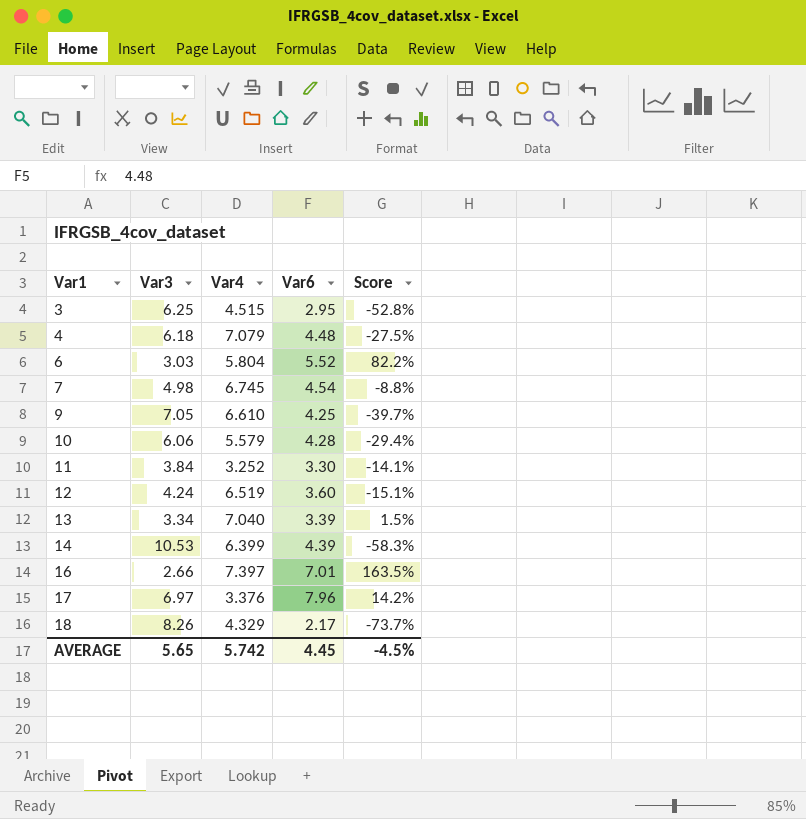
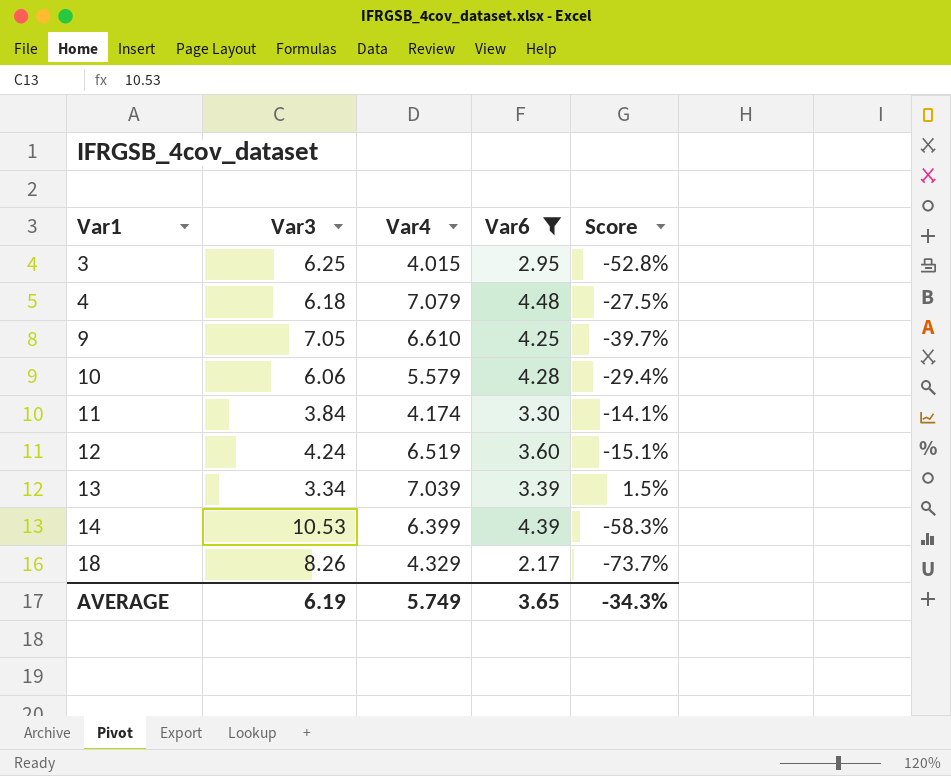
filter: none -> Var6 <= 4.48
3 | Var4: 4.515 -> 4.015
11 | Var4: 3.252 -> 4.174
13 | Var4: 7.040 -> 7.039
AVERAGE | Var3: 5.65 -> 6.19
AVERAGE | Var4: 5.742 -> 5.749
AVERAGE | Var6: 4.45 -> 3.65
AVERAGE | Score: -4.5% -> -34.3%

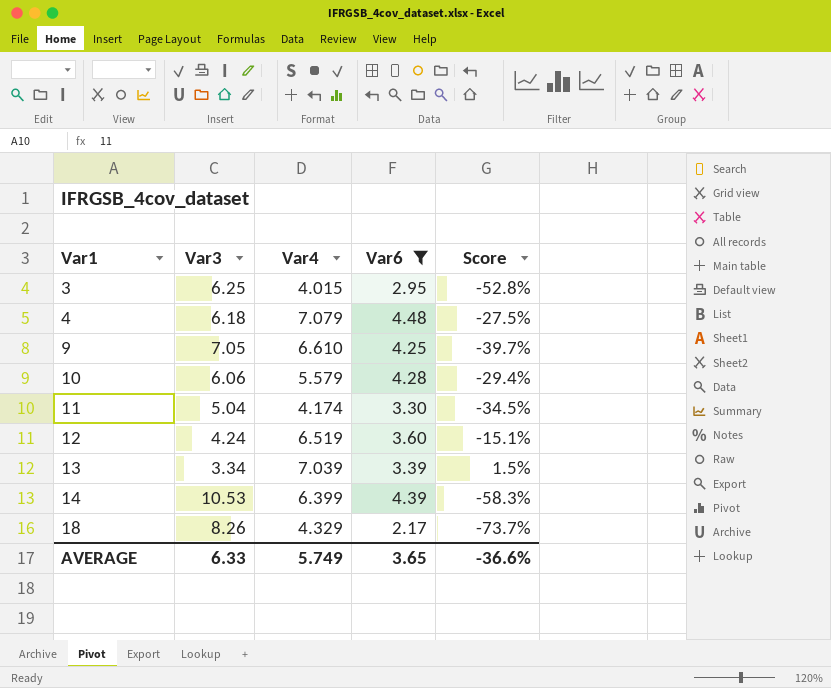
11 | Var3: 3.84 -> 5.04
11 | Score: -14.1% -> -34.5%
AVERAGE | Var3: 6.19 -> 6.33
AVERAGE | Score: -34.3% -> -36.6%

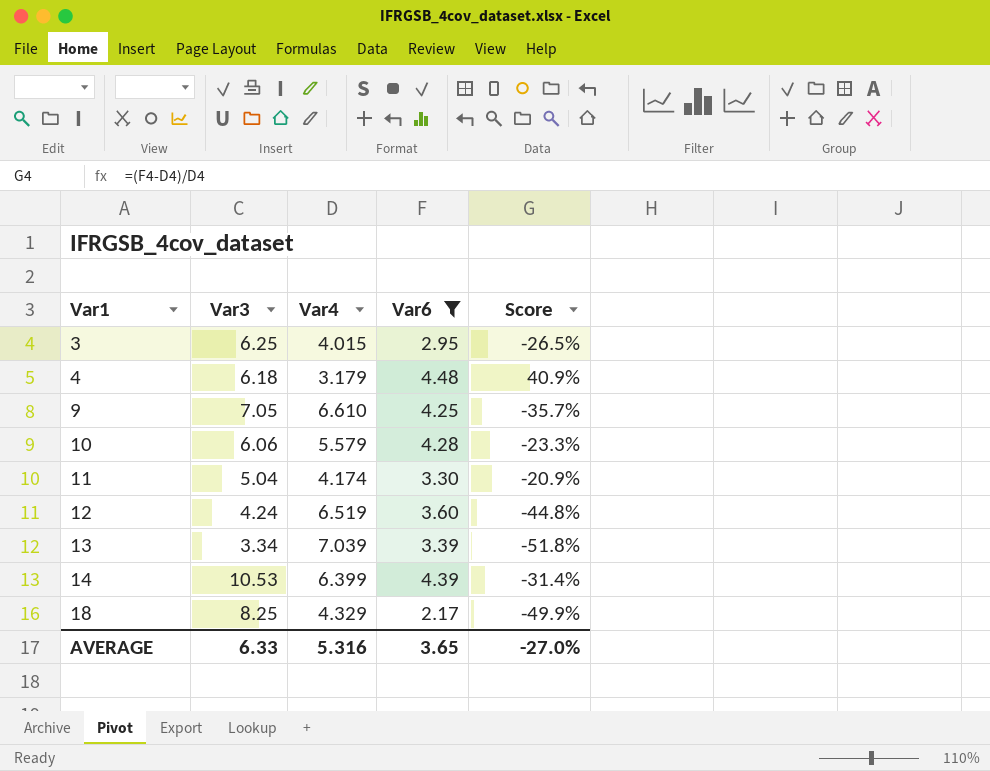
column Score | formula: ([Var6] - [Var3]) / [Var3] -> ([Var6] - [Var4]) / [Var4]
4 | Var4: 7.079 -> 3.179
18 | Var3: 8.26 -> 8.25
AVERAGE | Var4: 5.749 -> 5.316
AVERAGE | Score: -36.6% -> -27.0%

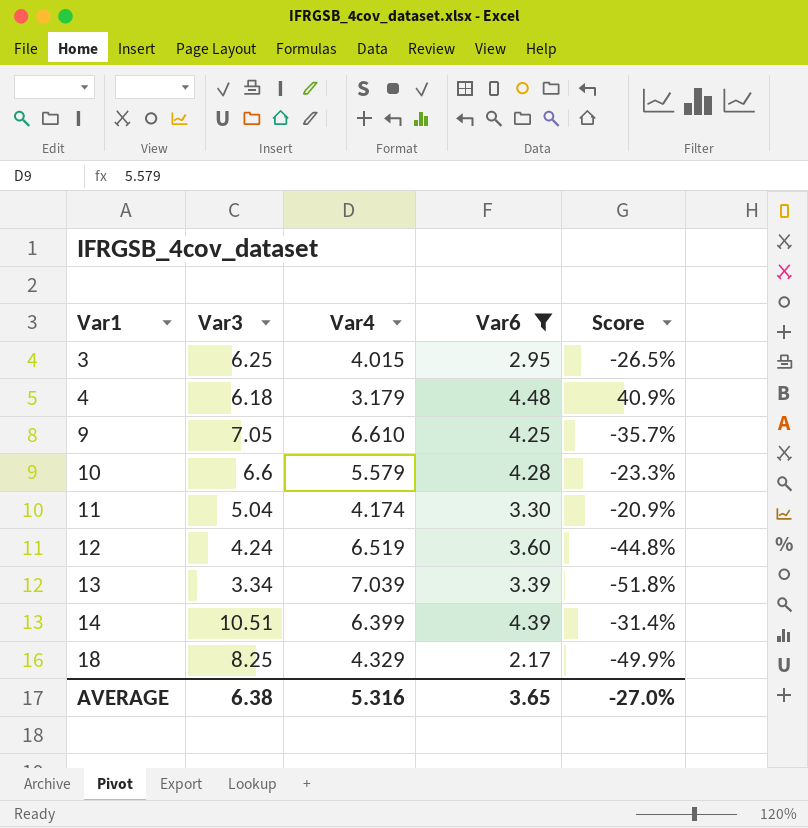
10 | Var3: 6.06 -> 6.6
14 | Var3: 10.53 -> 10.51
AVERAGE | Var3: 6.33 -> 6.38

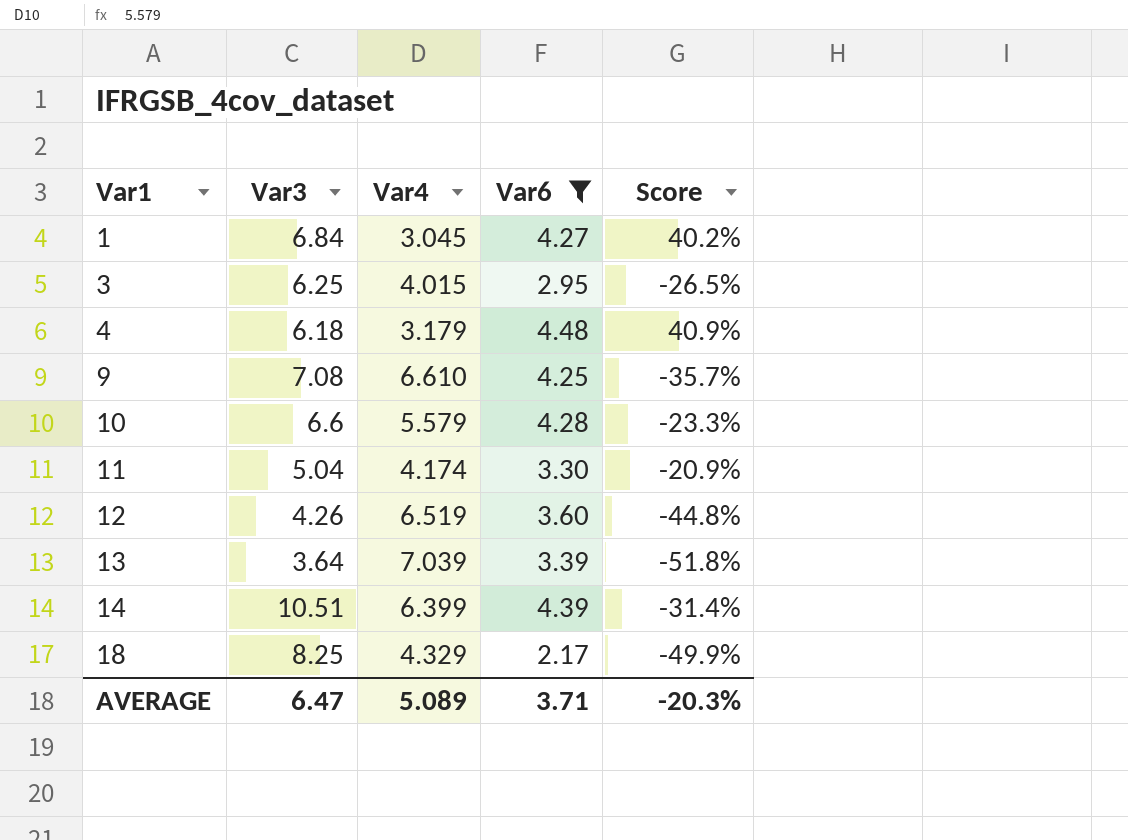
row 1: none -> 6.84 | 3.045 | 4.27 | 40.2%
9 | Var3: 7.05 -> 7.08
12 | Var3: 4.24 -> 4.26
13 | Var3: 3.34 -> 3.64
AVERAGE | Var3: 6.38 -> 6.47
AVERAGE | Var4: 5.316 -> 5.089
AVERAGE | Var6: 3.65 -> 3.71
AVERAGE | Score: -27.0% -> -20.3%

